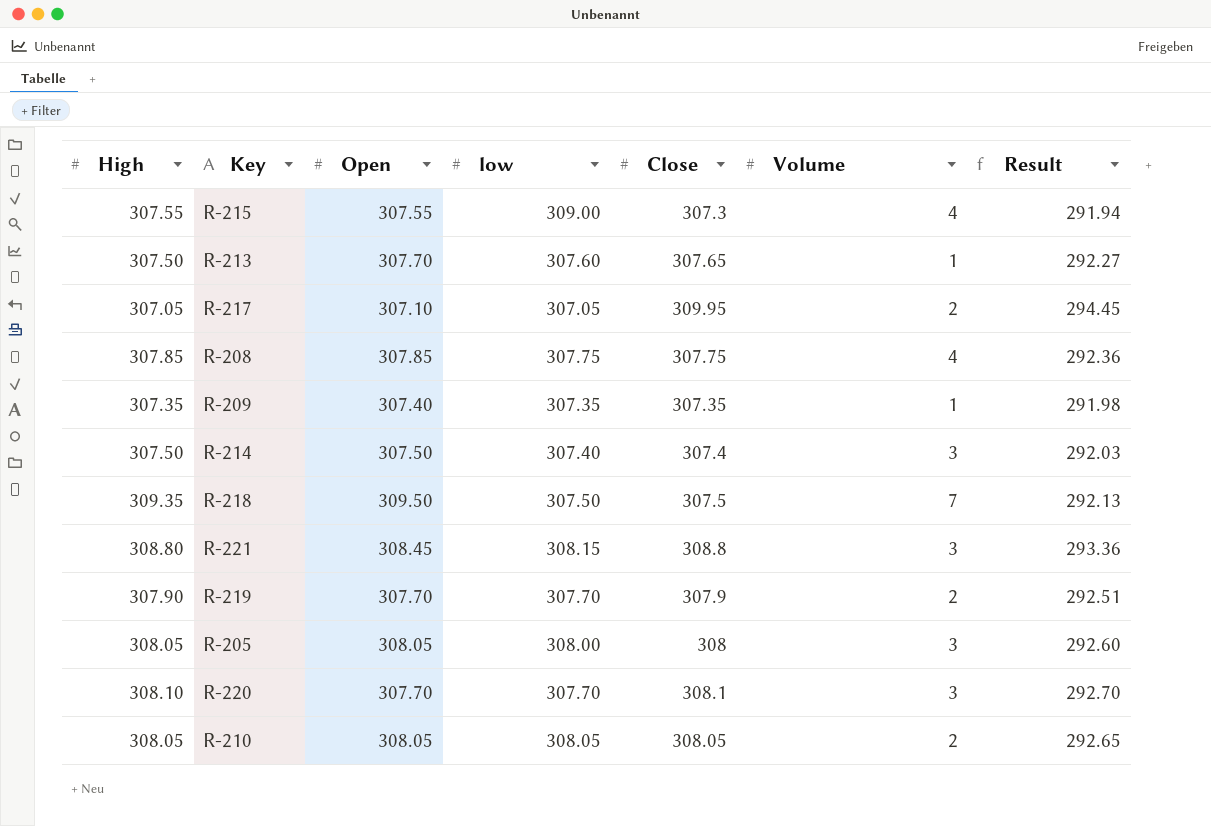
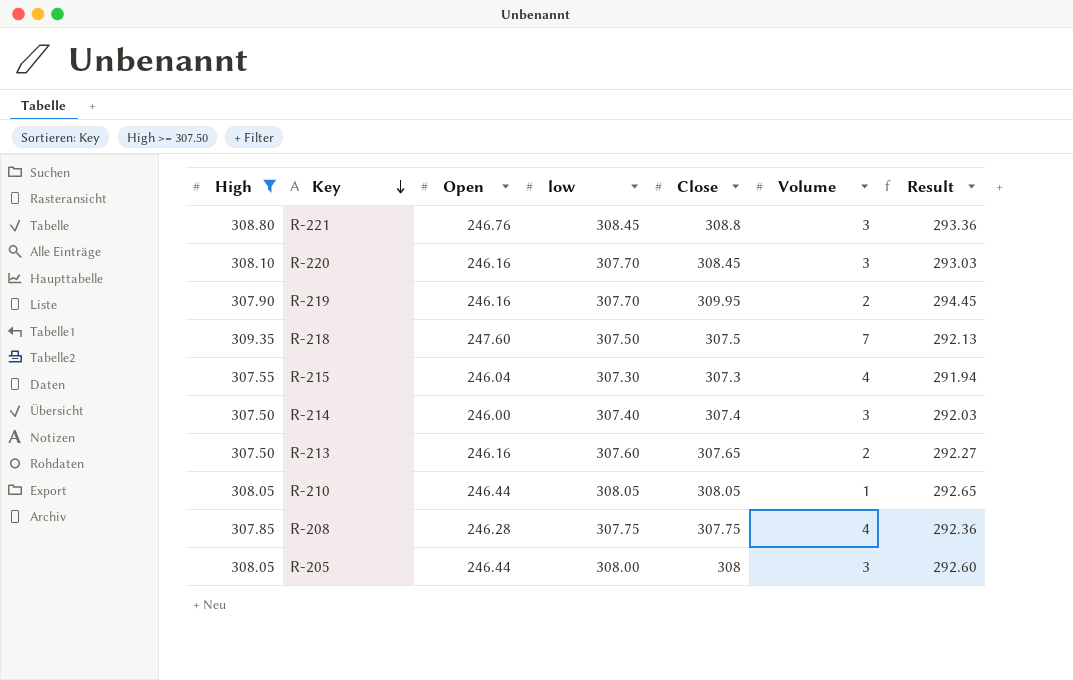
filter: none -> High >= 307.50
row order: none -> Key descending
R-221 | Open: 308.45 -> 246.76
R-221 | low: 308.15 -> 308.45
R-220 | Open: 307.70 -> 246.16
R-220 | Close: 308.1 -> 308.45
R-220 | Result: 292.70 -> 293.03
R-219 | Open: 307.70 -> 246.16
R-219 | Close: 307.9 -> 309.95
R-219 | Result: 292.51 -> 294.45
R-218 | Open: 309.50 -> 247.60
R-215 | Open: 307.55 -> 246.04
R-215 | low: 309.00 -> 307.30
R-214 | Open: 307.50 -> 246.00
R-213 | Open: 307.70 -> 246.16
R-213 | Volume: 1 -> 2
R-210 | Open: 308.05 -> 246.44
R-210 | Volume: 2 -> 1
R-208 | Open: 307.85 -> 246.28
R-205 | Open: 308.05 -> 246.44

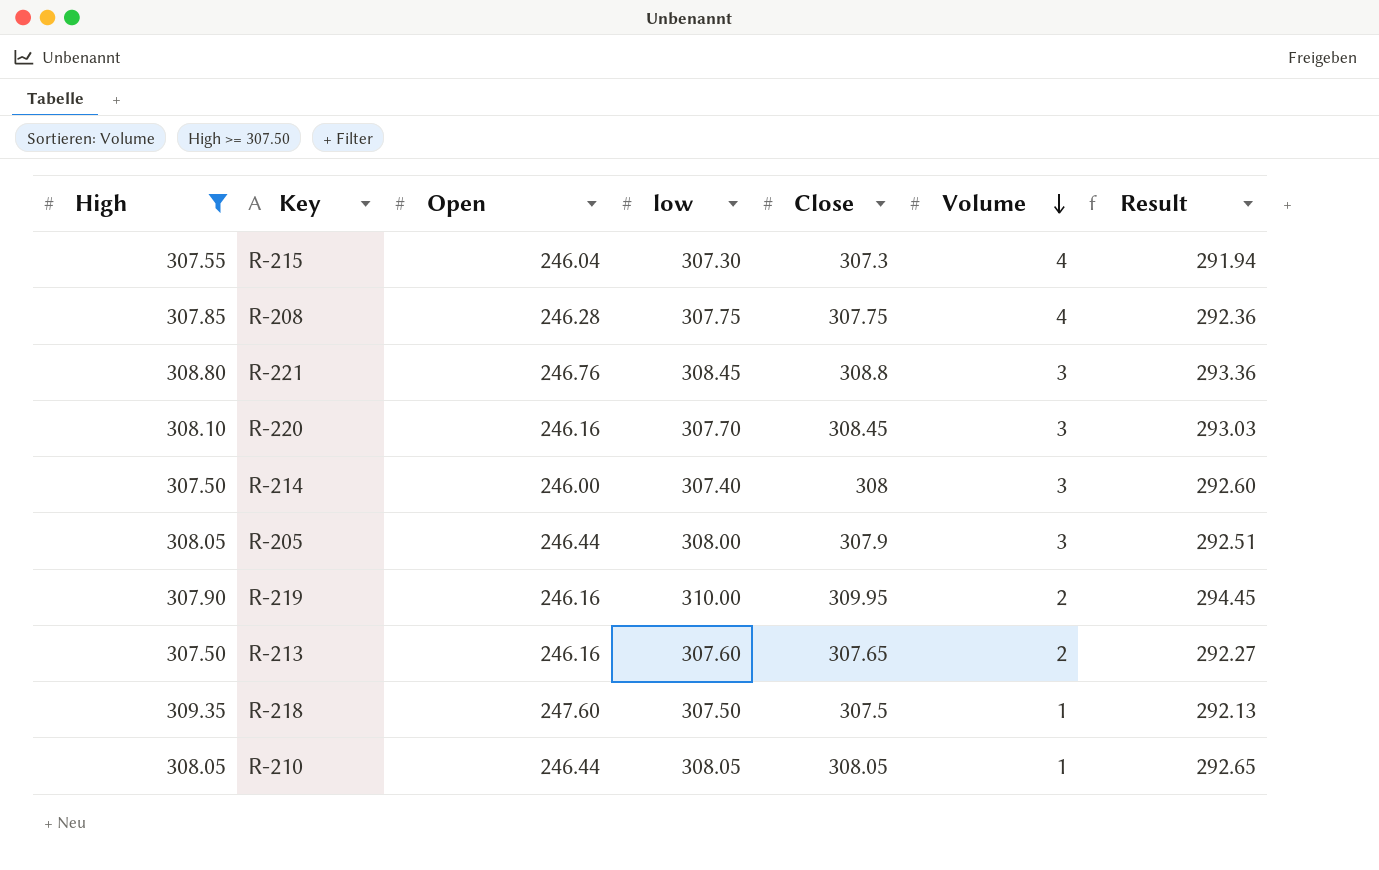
row order: Key descending -> Volume descending
R-214 | Close: 307.4 -> 308
R-214 | Result: 292.03 -> 292.60
R-205 | Close: 308 -> 307.9
R-205 | Result: 292.60 -> 292.51
R-219 | low: 307.70 -> 310.00
R-218 | Volume: 7 -> 1

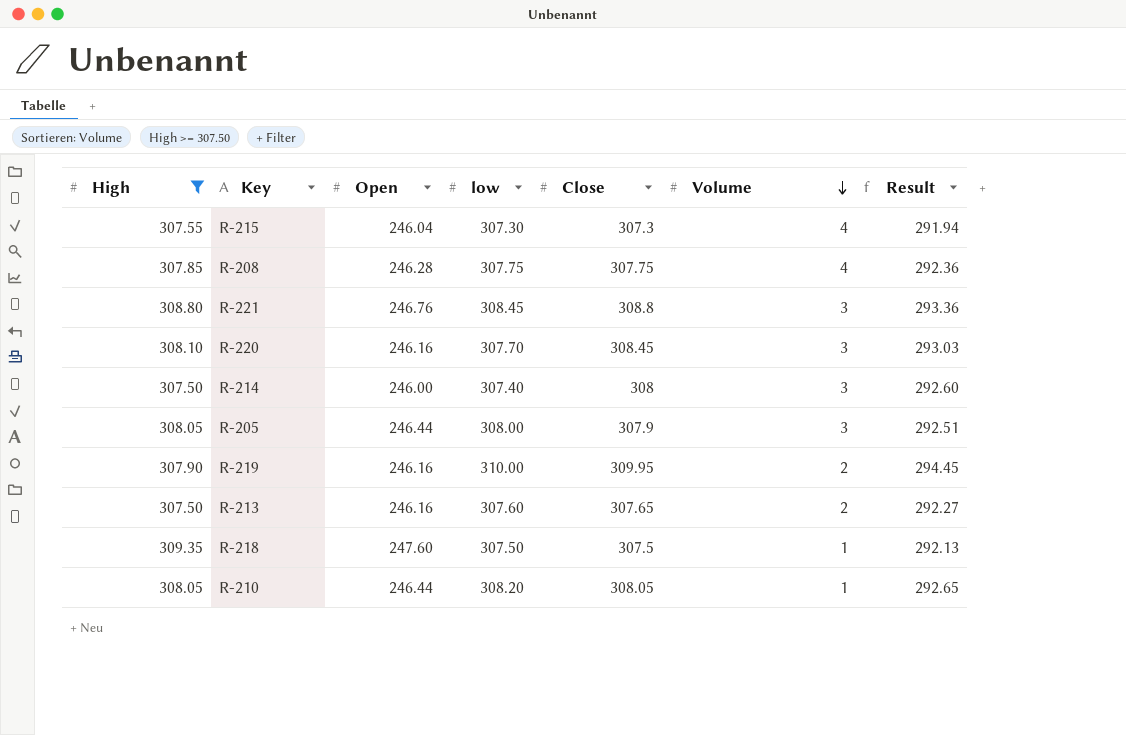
R-210 | low: 308.05 -> 308.20

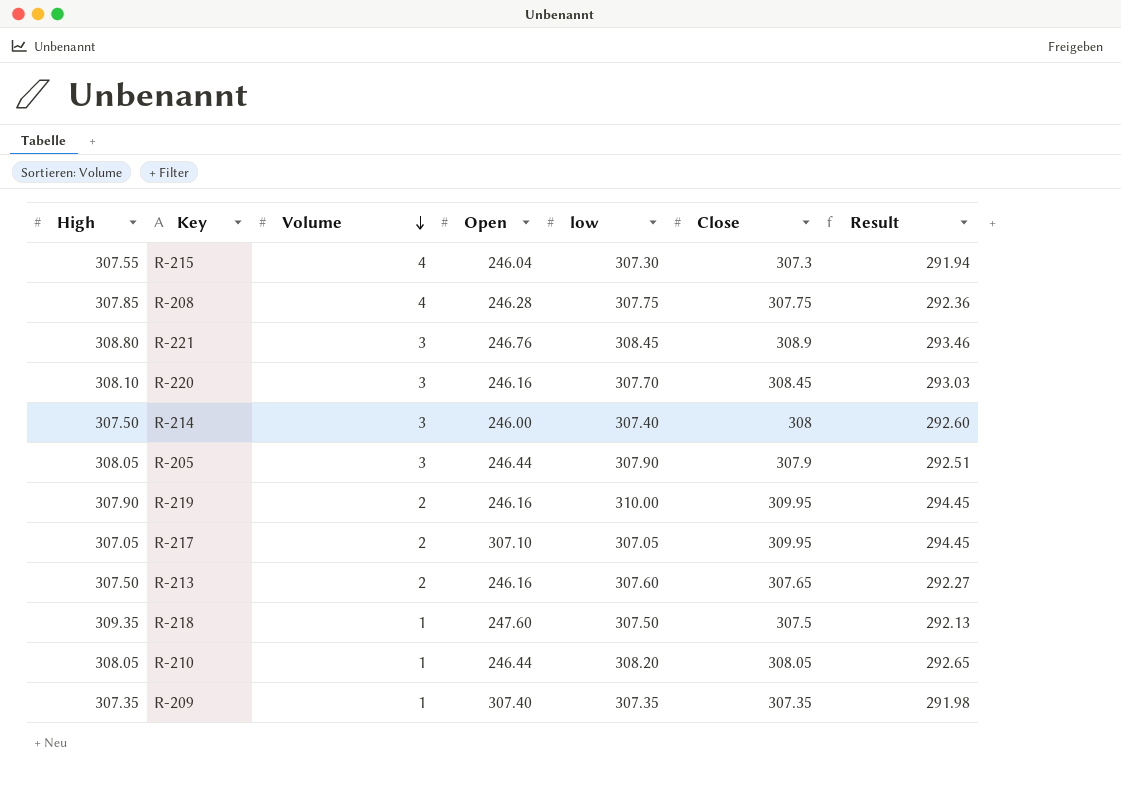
filter: High >= 307.50 -> none
column Volume | position: 6 -> 3
R-221 | Close: 308.8 -> 308.9
R-221 | Result: 293.36 -> 293.46
R-205 | low: 308.00 -> 307.90

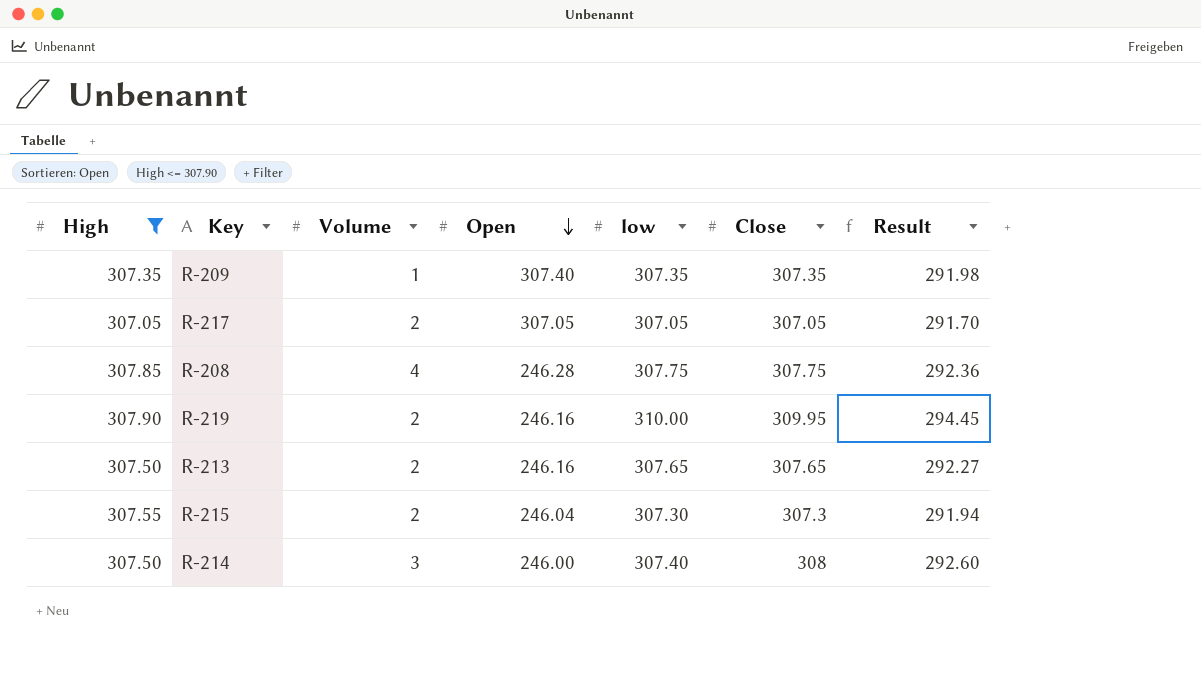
filter: none -> High <= 307.90
row order: Volume descending -> Open descending
R-217 | Open: 307.10 -> 307.05
R-217 | Close: 309.95 -> 307.05
R-217 | Result: 294.45 -> 291.70
R-213 | low: 307.60 -> 307.65
R-215 | Volume: 4 -> 2

